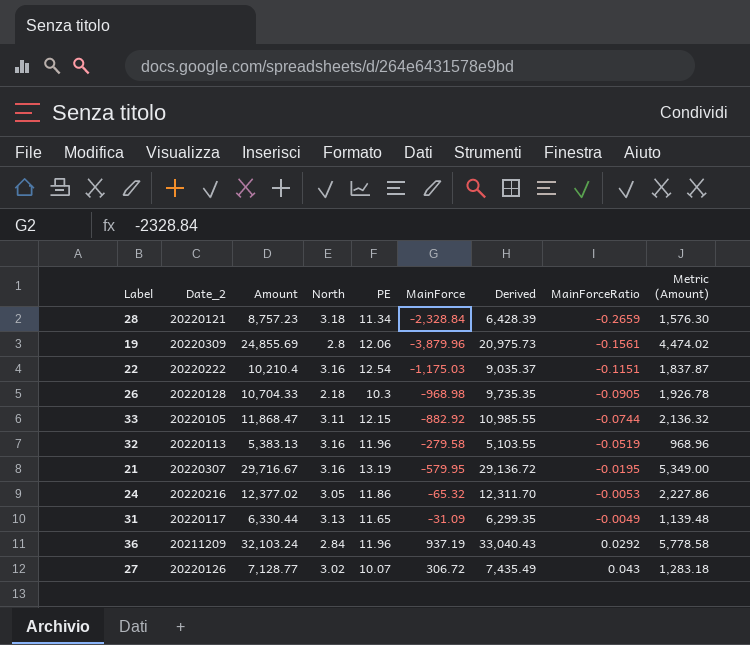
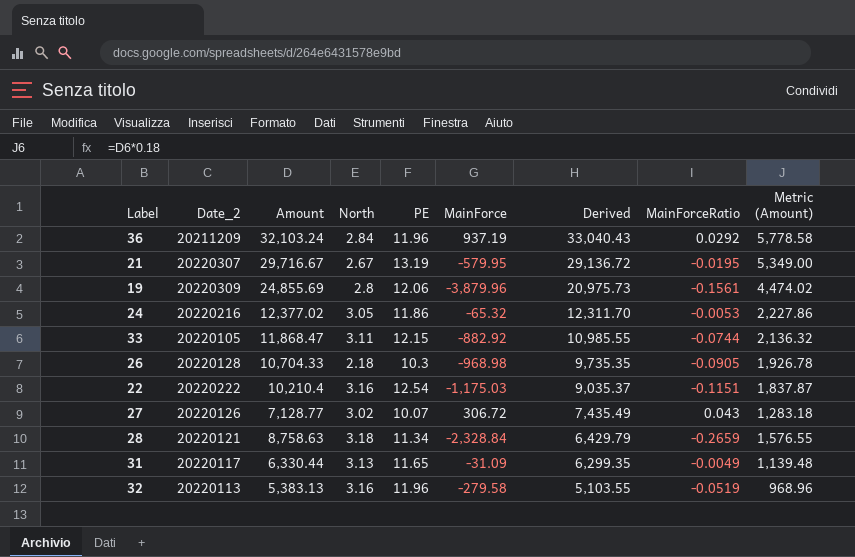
row order: MainForceRatio ascending -> Derived descending
21 | North: 3.16 -> 2.67
28 | Amount: 8,757.23 -> 8,758.63
28 | Derived: 6,428.39 -> 6,429.79
28 | Metric (Amount): 1,576.30 -> 1,576.55

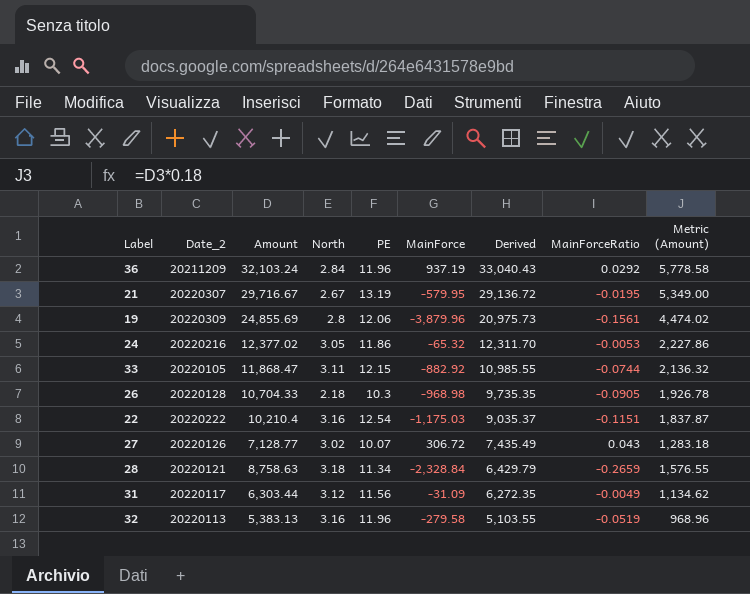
31 | Amount: 6,330.44 -> 6,303.44
31 | North: 3.13 -> 3.12
31 | PE: 11.65 -> 11.56
31 | Derived: 6,299.35 -> 6,272.35
31 | Metric (Amount): 1,139.48 -> 1,134.62

